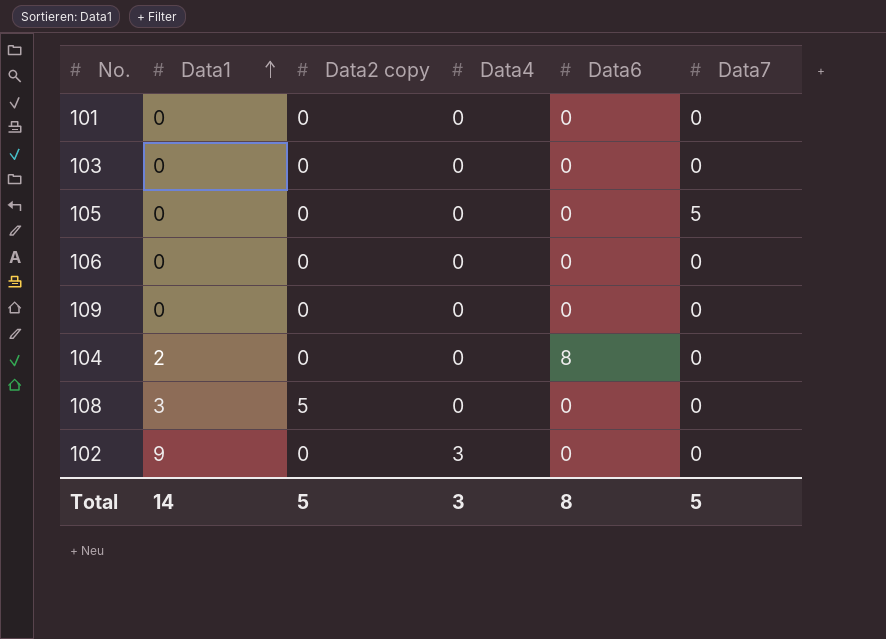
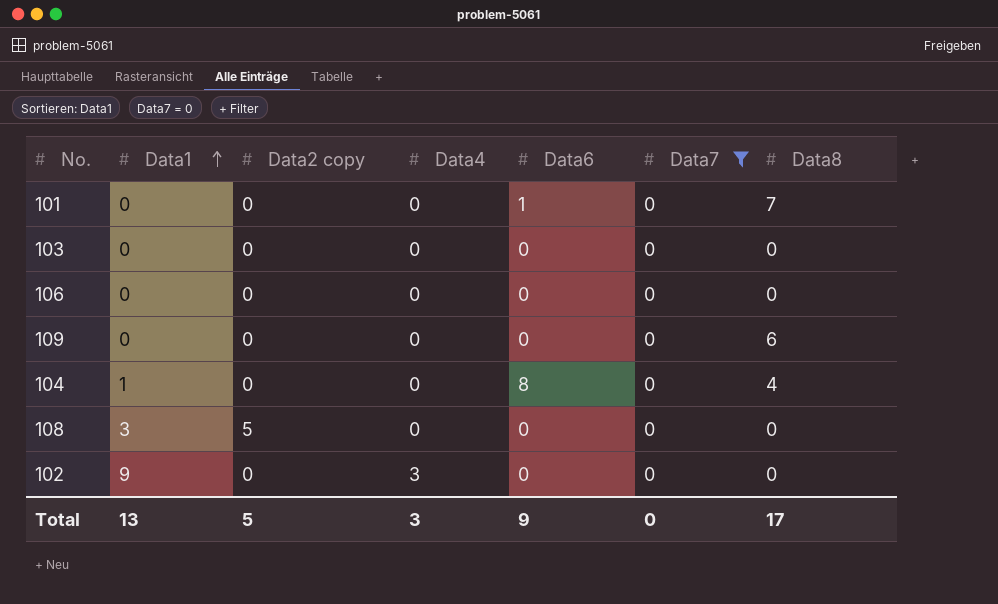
filter: none -> Data7 = 0
column Data8 | position: none -> 7
101 | Data6: 0 -> 1
104 | Data1: 2 -> 1
Total | Data1: 14 -> 13
Total | Data6: 8 -> 9
Total | Data7: 5 -> 0

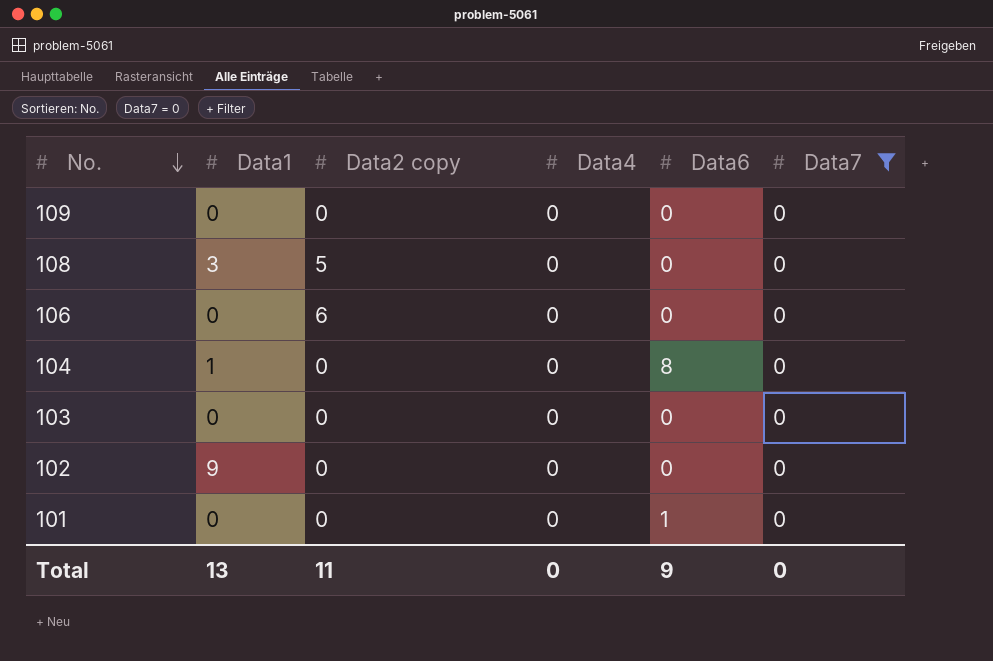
row order: Data1 ascending -> No. descending
column Data8 | position: 7 -> none
106 | Data2 copy: 0 -> 6
102 | Data4: 3 -> 0
Total | Data2 copy: 5 -> 11
Total | Data4: 3 -> 0

